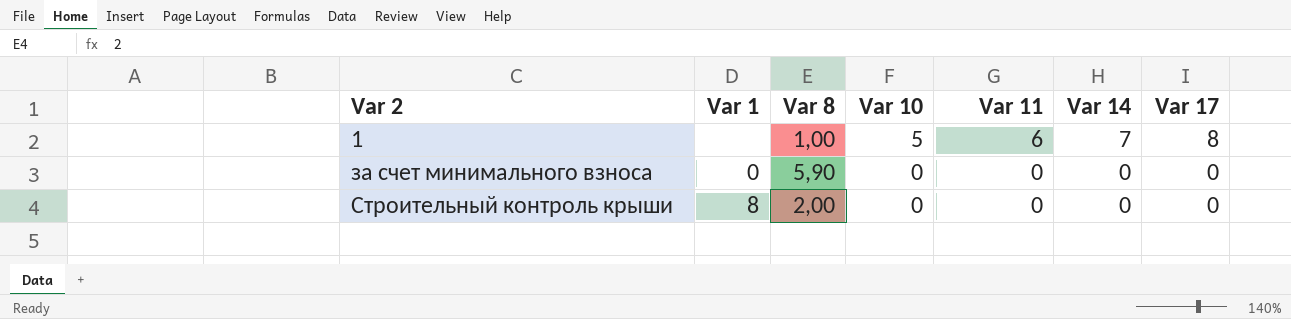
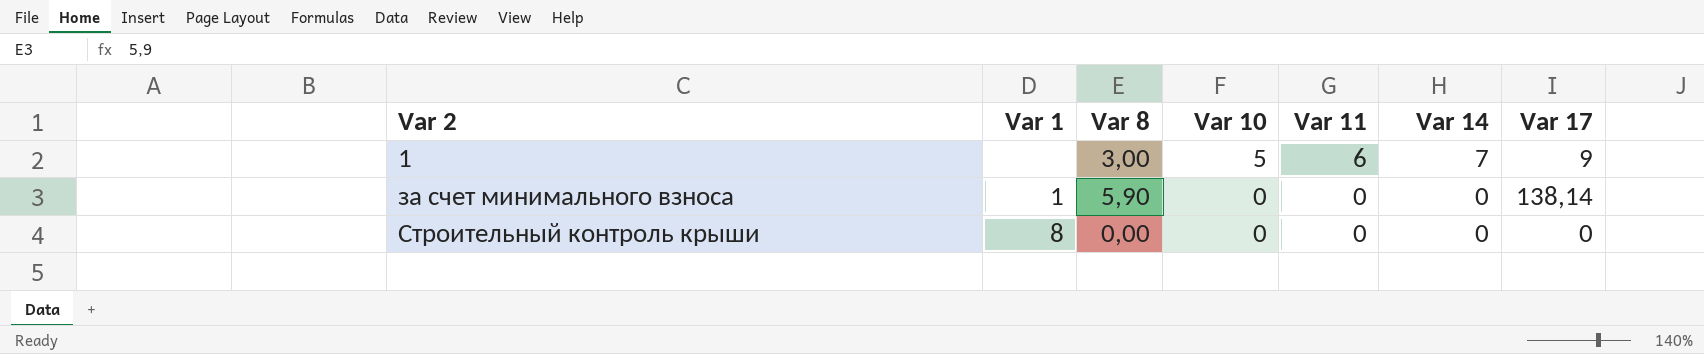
1 | Var 8: 1,00 -> 3,00
1 | Var 17: 8 -> 9
за счет минимального взноса | Var 1: 0 -> 1
за счет минимального взноса | Var 17: 0 -> 138,14
Строительный контроль крыши | Var 8: 2,00 -> 0,00

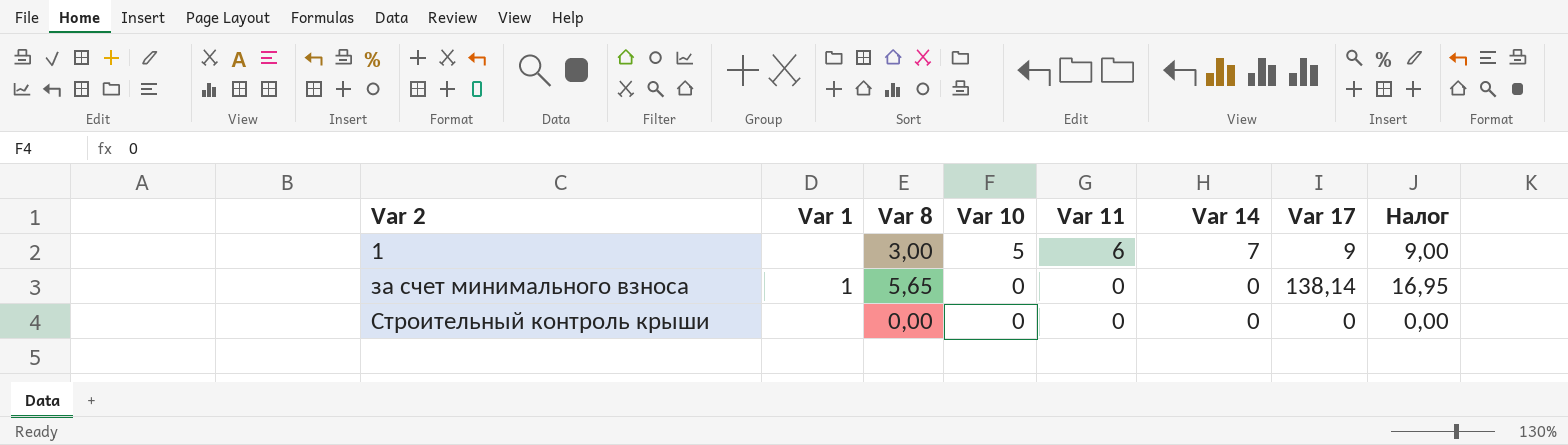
column Налог | formula: none -> [Var 8] * 3
за счет минимального взноса | Var 8: 5,90 -> 5,65
Строительный контроль крыши | Var 1: 8 -> none

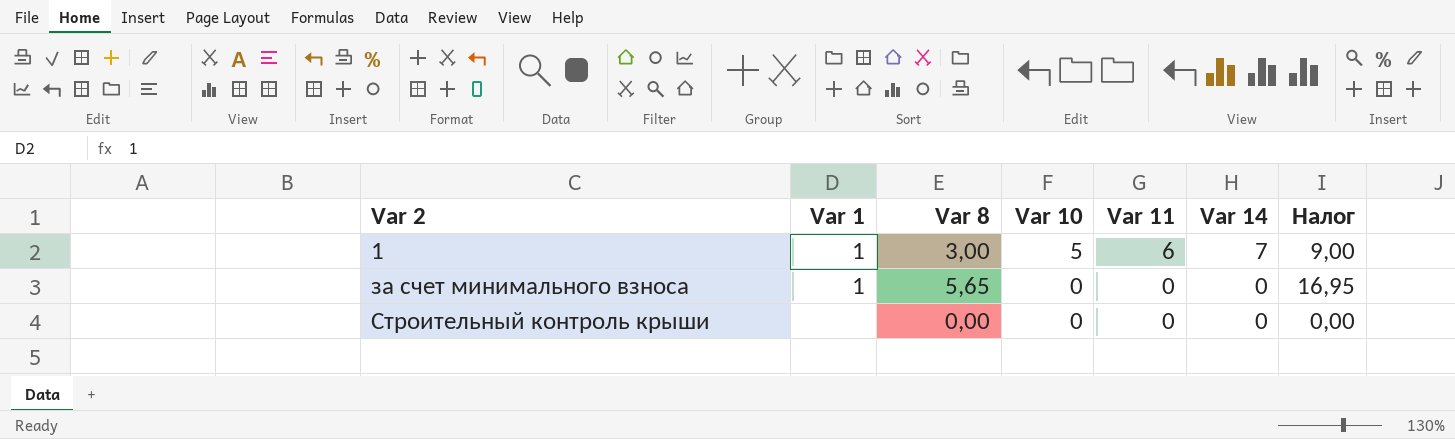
column Var 17 | position: 7 -> none
1 | Var 1: none -> 1

